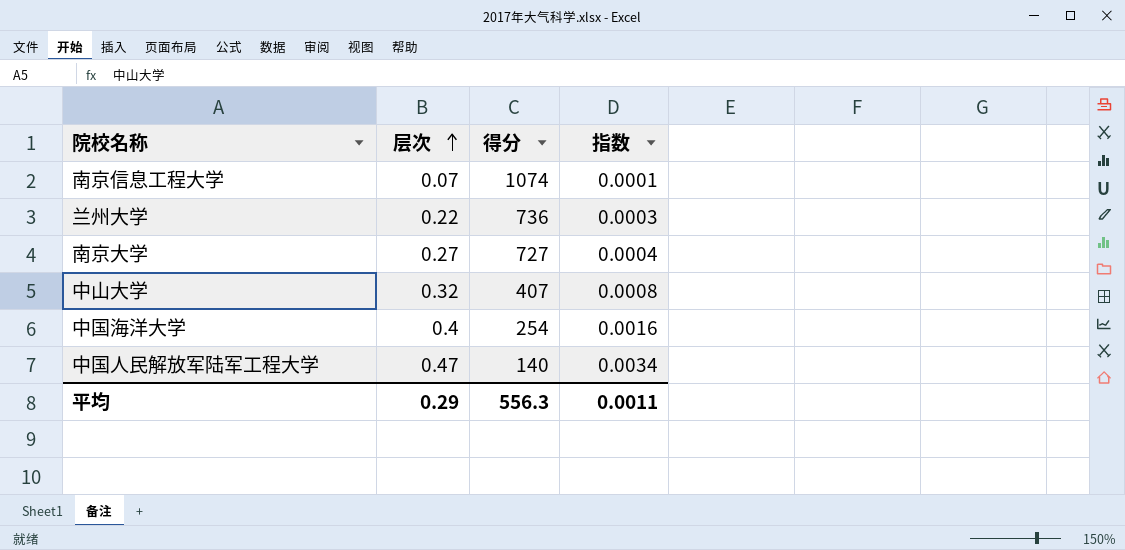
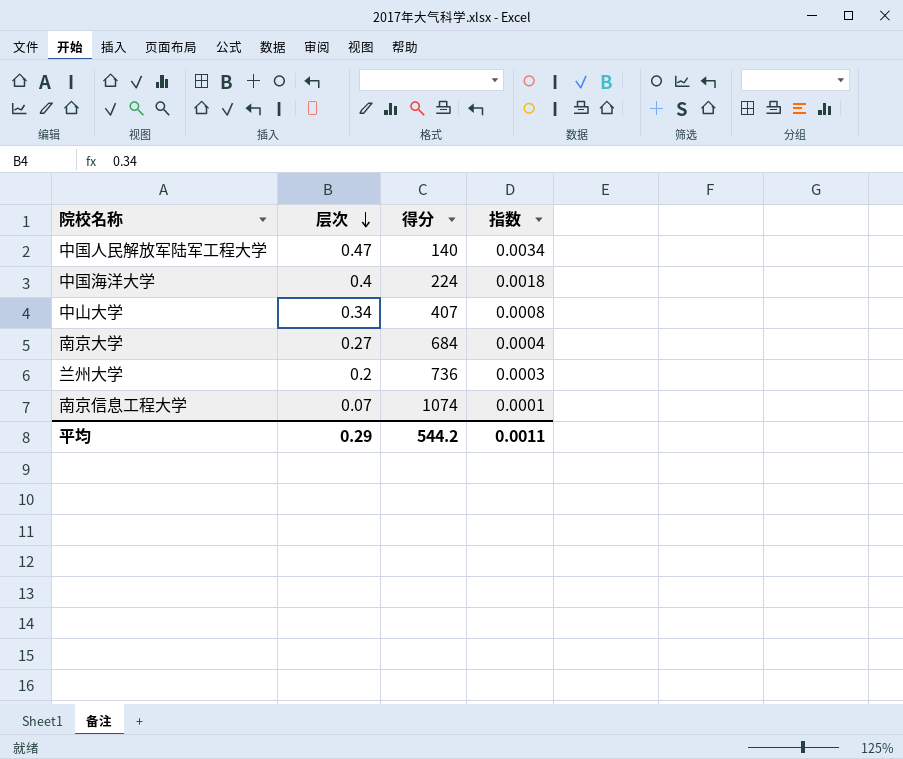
row order: 层次 ascending -> 层次 descending
中国海洋大学 | 得分: 254 -> 224
中国海洋大学 | 指数: 0.0016 -> 0.0018
中山大学 | 层次: 0.32 -> 0.34
南京大学 | 得分: 727 -> 684
兰州大学 | 层次: 0.22 -> 0.2
平均 | 得分: 556.3 -> 544.2

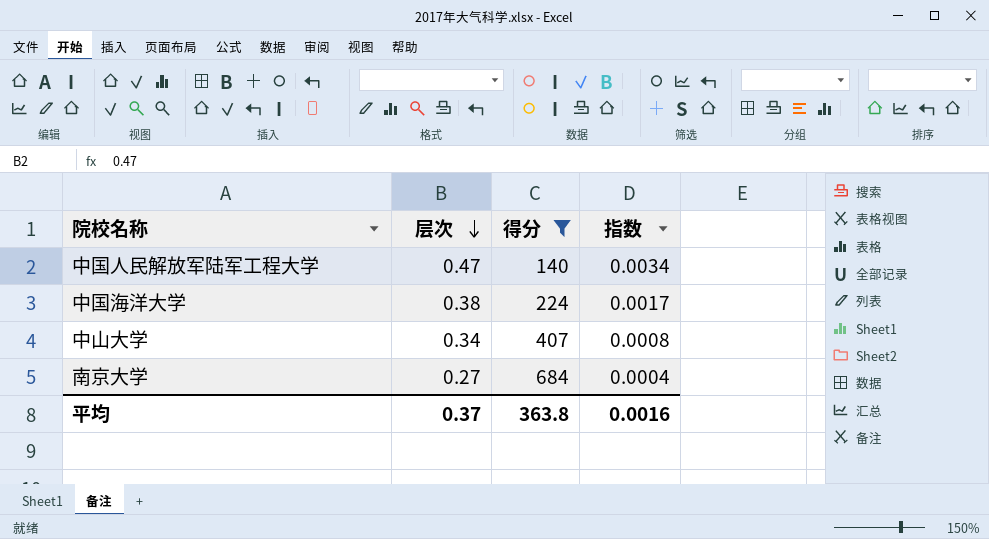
filter: none -> 得分 <= 684
中国海洋大学 | 层次: 0.4 -> 0.38
中国海洋大学 | 指数: 0.0018 -> 0.0017
平均 | 层次: 0.29 -> 0.37
平均 | 得分: 544.2 -> 363.8
平均 | 指数: 0.0011 -> 0.0016

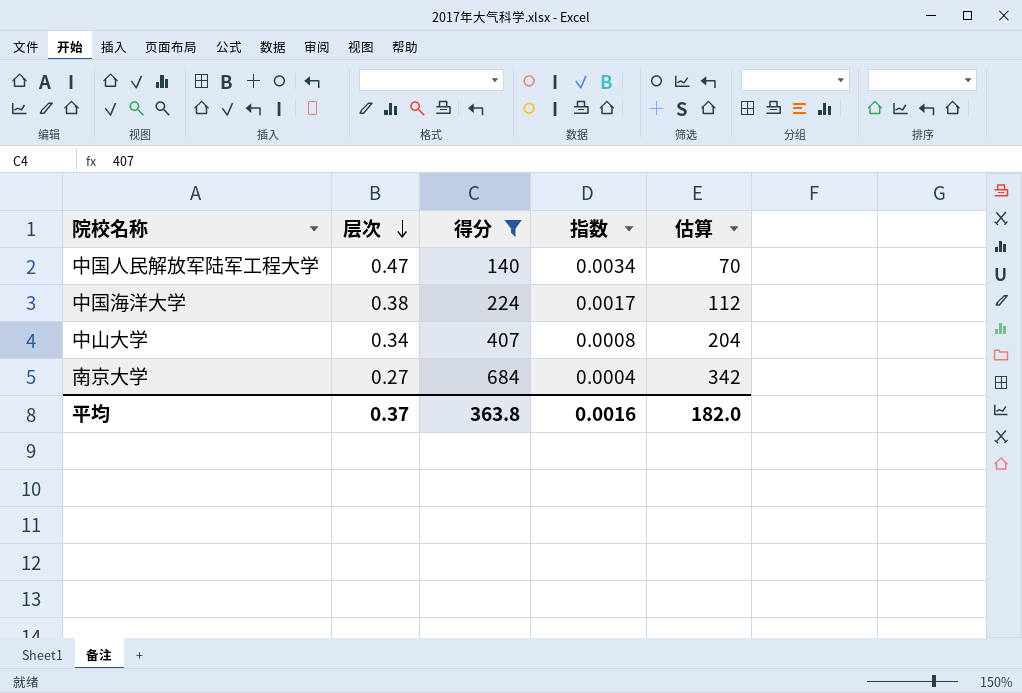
column 估算 | formula: none -> [得分] * 0.5

